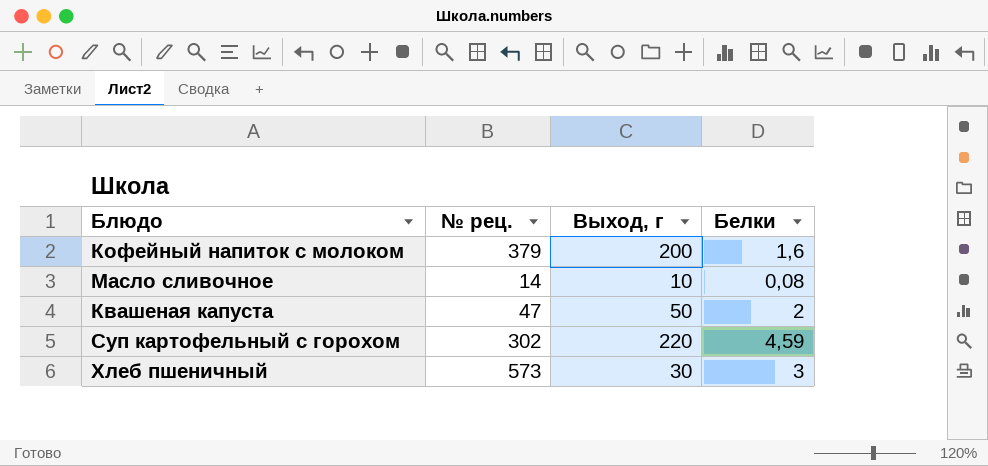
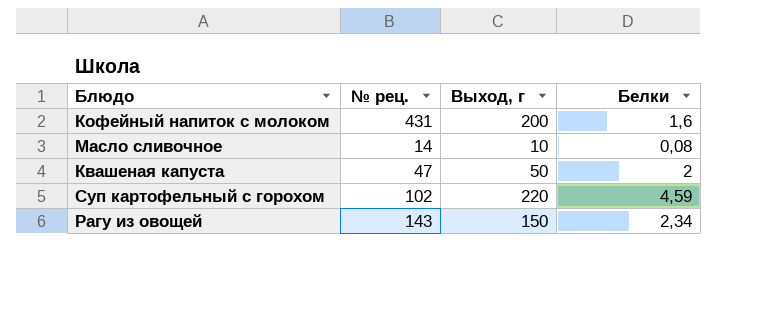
row Хлеб пшеничный: 573 | 30 | 3 -> none
Кофейный напиток с молоком | № рец.: 379 -> 431
Суп картофельный с горохом | № рец.: 302 -> 102
row Рагу из овощей: none -> 143 | 150 | 2,34

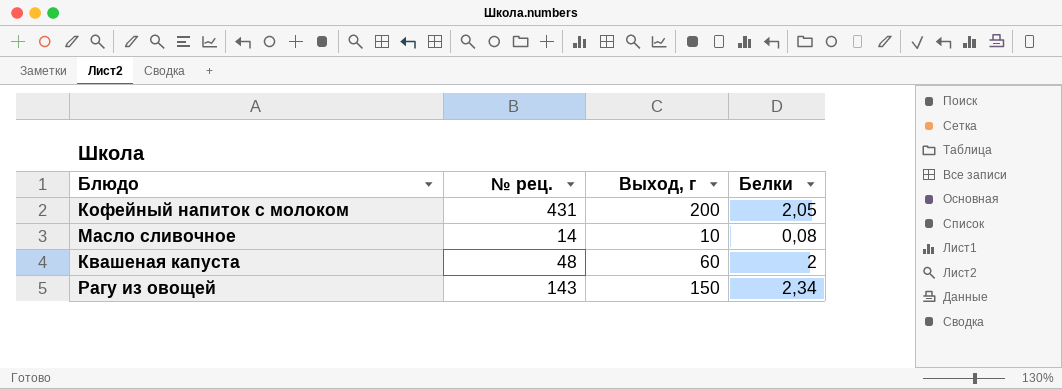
row Суп картофельный с горохом: 102 | 220 | 4,59 -> none
Кофейный напиток с молоком | Белки: 1,6 -> 2,05
Квашеная капуста | № рец.: 47 -> 48
Квашеная капуста | Выход, г: 50 -> 60

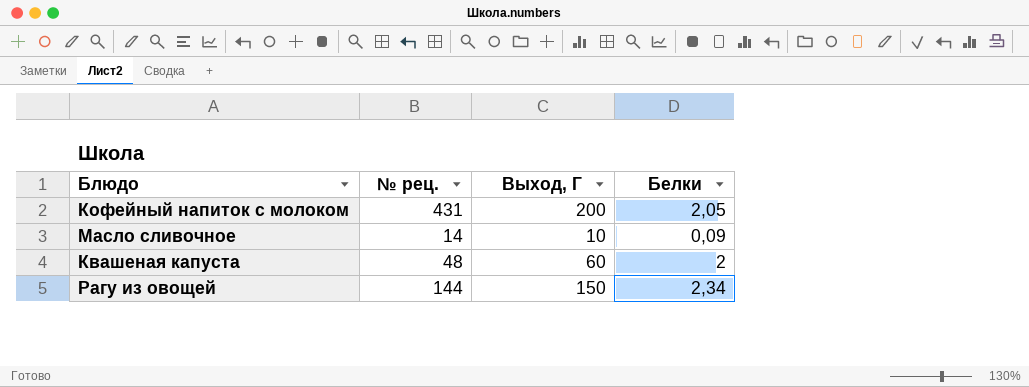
column name: Выход, г -> Выход, Г
Масло сливочное | Белки: 0,08 -> 0,09
Рагу из овощей | № рец.: 143 -> 144

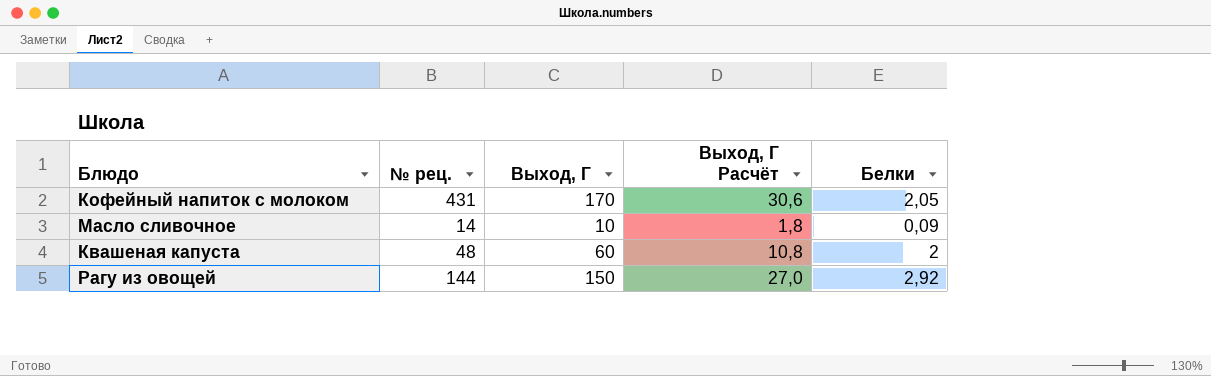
column Выход, Г Расчёт | formula: none -> [Выход, Г] * 0,18
Кофейный напиток с молоком | Выход, Г: 200 -> 170
Рагу из овощей | Белки: 2,34 -> 2,92

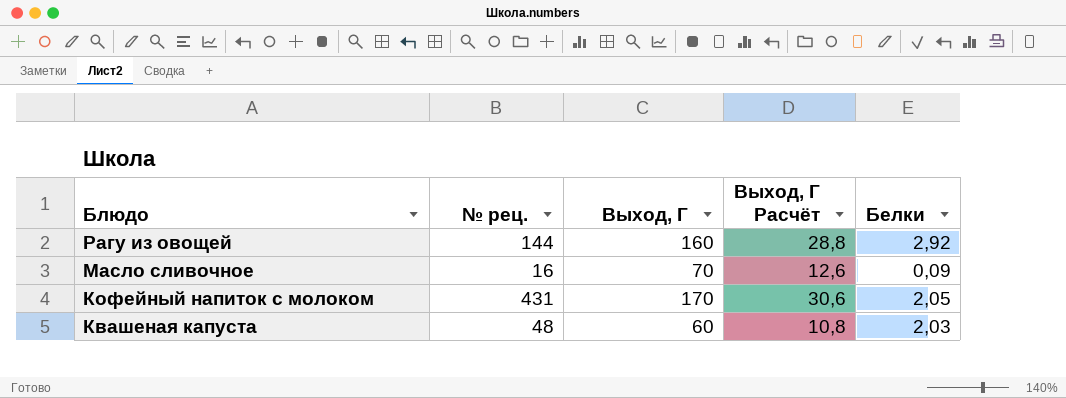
row order: none -> Блюдо descending
Рагу из овощей | Выход, Г: 150 -> 160
Рагу из овощей | Выход, Г Расчёт: 27,0 -> 28,8
Масло сливочное | № рец.: 14 -> 16
Масло сливочное | Выход, Г: 10 -> 70
Масло сливочное | Выход, Г Расчёт: 1,8 -> 12,6
Квашеная капуста | Белки: 2 -> 2,03

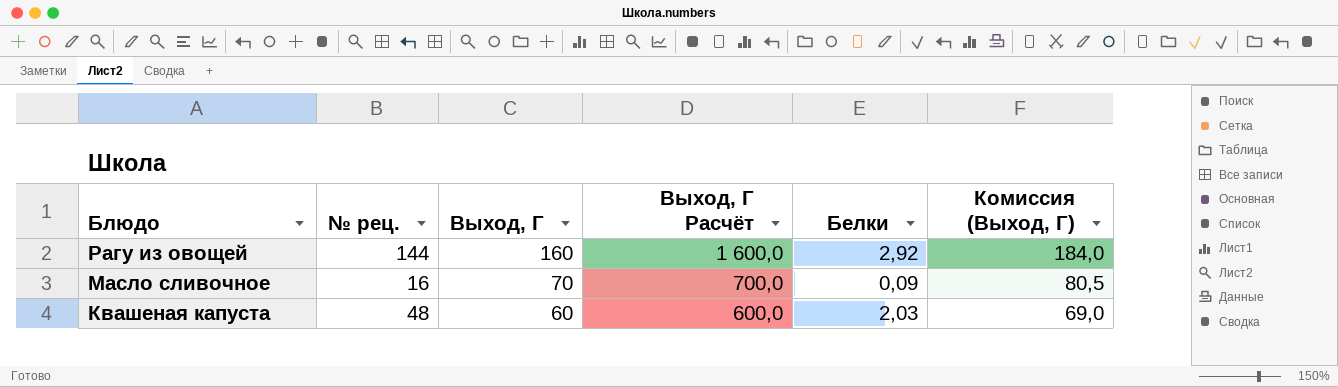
column Выход, Г Расчёт | formula: [Выход, Г] * 0,18 -> [Выход, Г] * 10
column Комиссия (Выход, Г) | formula: none -> [Выход, Г] * 1,15
row Кофейный напиток с молоком: 431 | 170 | 30,6 | 2,05 -> none

